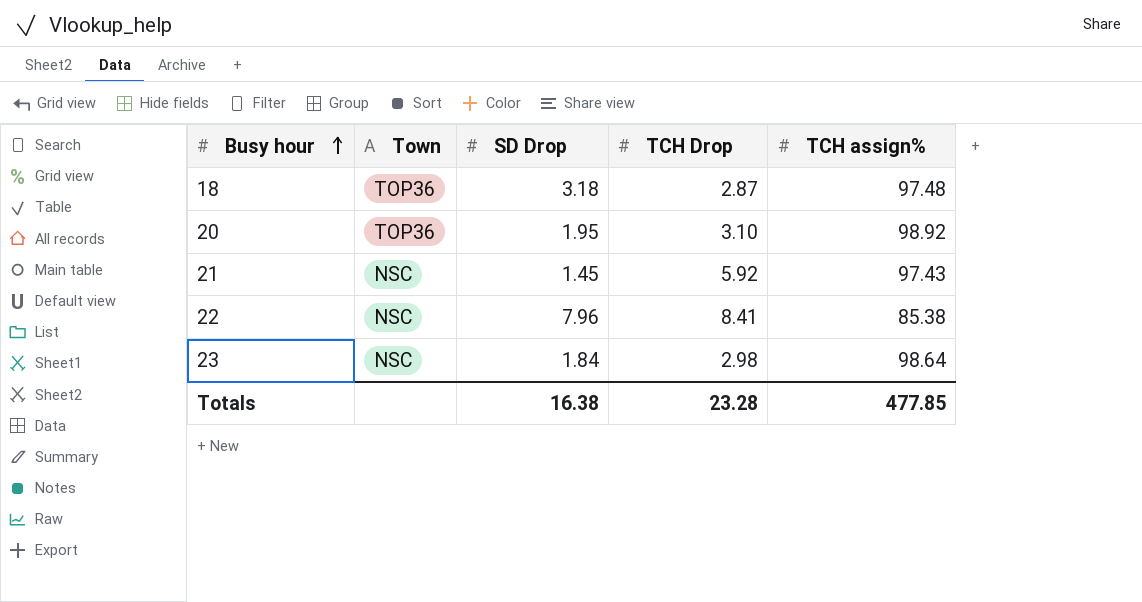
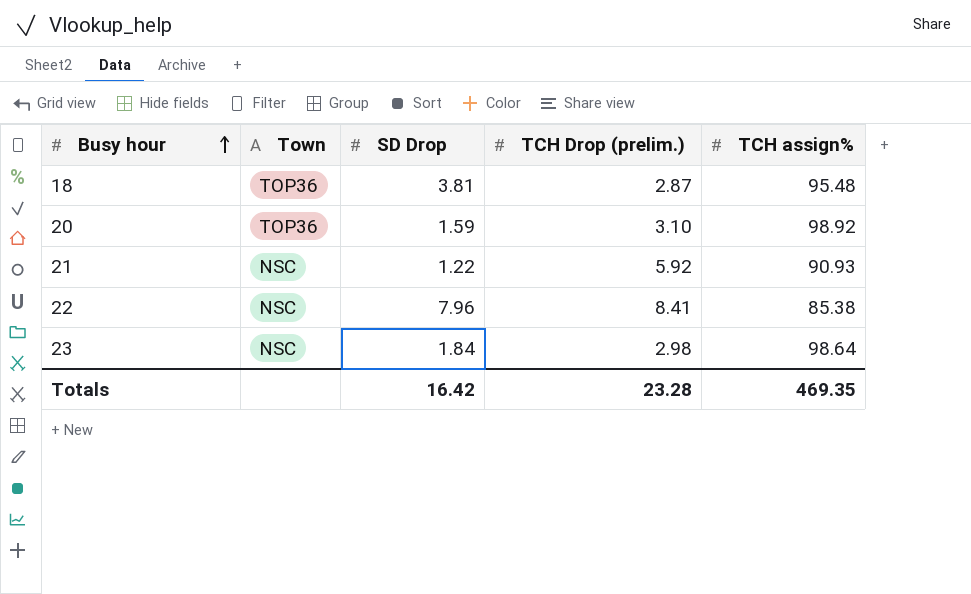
column name: TCH Drop -> TCH Drop (prelim.)
18 | SD Drop: 3.18 -> 3.81
18 | TCH assign%: 97.48 -> 95.48
20 | SD Drop: 1.95 -> 1.59
21 | SD Drop: 1.45 -> 1.22
21 | TCH assign%: 97.43 -> 90.93
Totals | SD Drop: 16.38 -> 16.42
Totals | TCH assign%: 477.85 -> 469.35

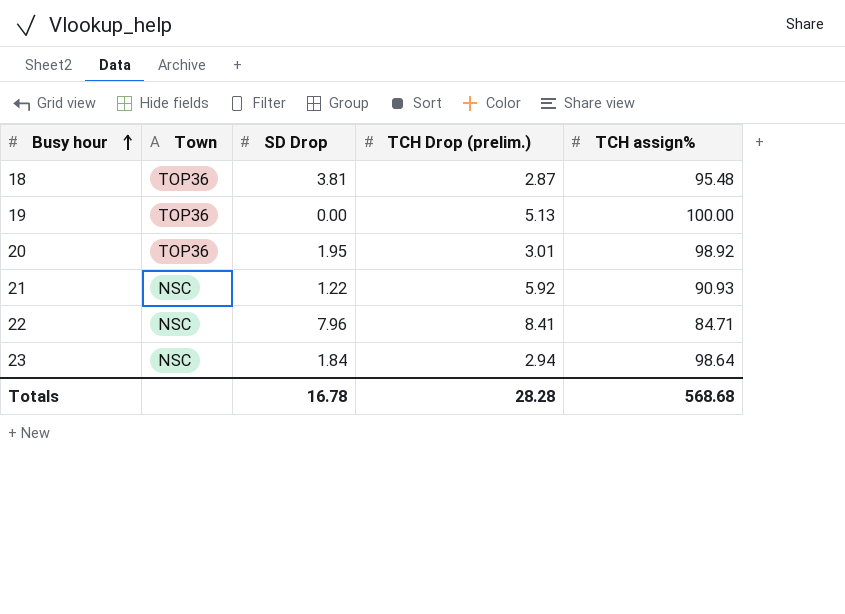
row 19: none -> TOP36 | 0.00 | 5.13 | 100.00
20 | SD Drop: 1.59 -> 1.95
20 | TCH Drop (prelim.): 3.10 -> 3.01
22 | TCH assign%: 85.38 -> 84.71
23 | TCH Drop (prelim.): 2.98 -> 2.94
Totals | SD Drop: 16.42 -> 16.78
Totals | TCH Drop (prelim.): 23.28 -> 28.28
Totals | TCH assign%: 469.35 -> 568.68

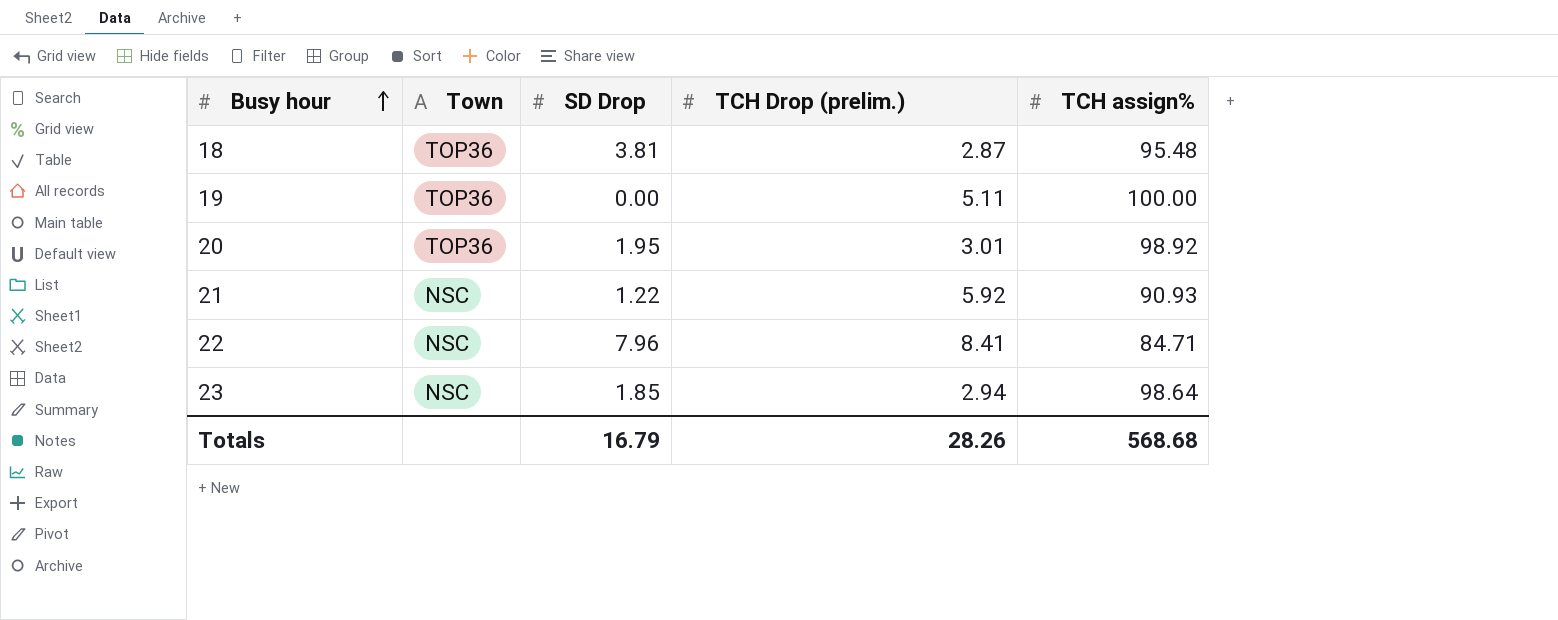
19 | TCH Drop (prelim.): 5.13 -> 5.11
23 | SD Drop: 1.84 -> 1.85
Totals | SD Drop: 16.78 -> 16.79
Totals | TCH Drop (prelim.): 28.28 -> 28.26

